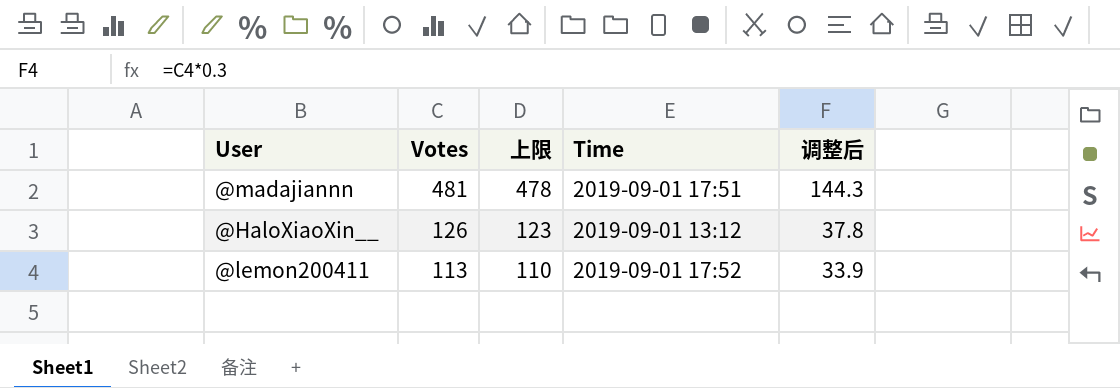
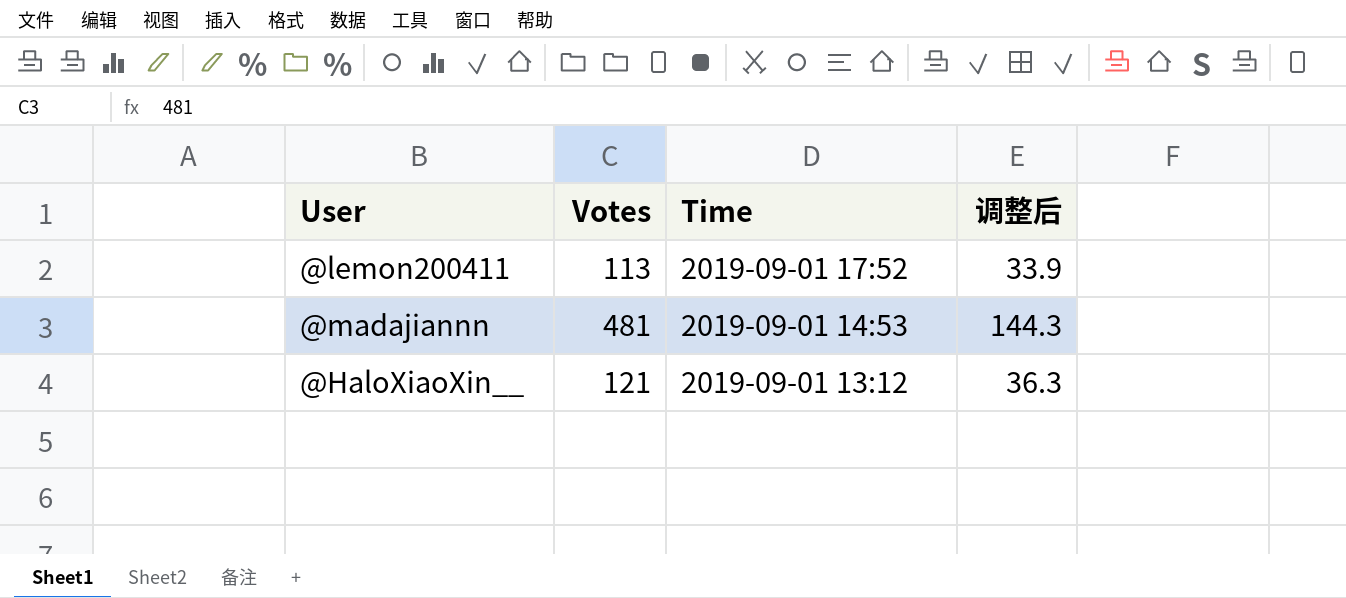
row order: Votes descending -> Time descending
column 上限 | formula: [Votes] - 3 -> none
@madajiannn | Time: 2019-09-01 17:51 -> 2019-09-01 14:53
@HaloXiaoXin__ | Votes: 126 -> 121
@HaloXiaoXin__ | 调整后: 37.8 -> 36.3

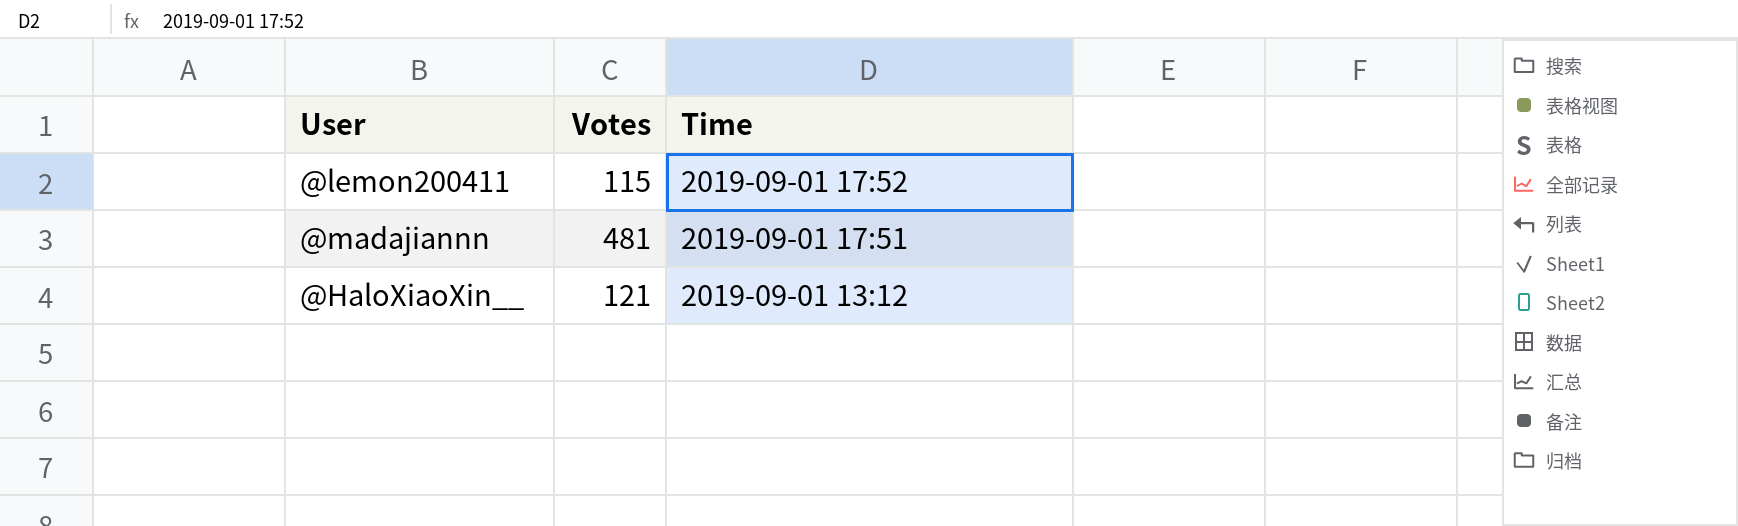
column 调整后 | formula: [Votes] * 0.3 -> none
@lemon200411 | Votes: 113 -> 115
@madajiannn | Time: 2019-09-01 14:53 -> 2019-09-01 17:51

